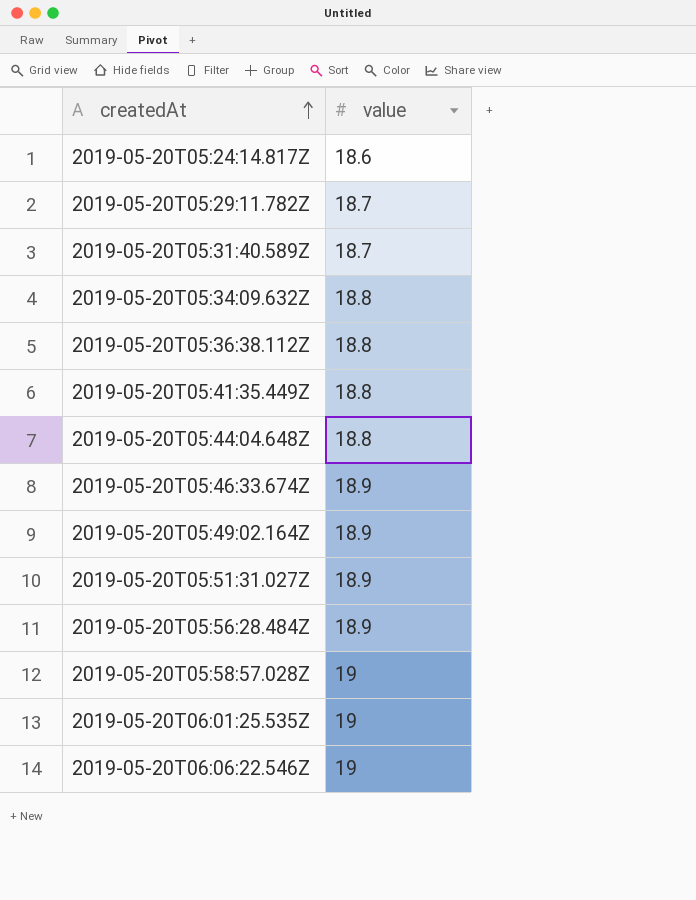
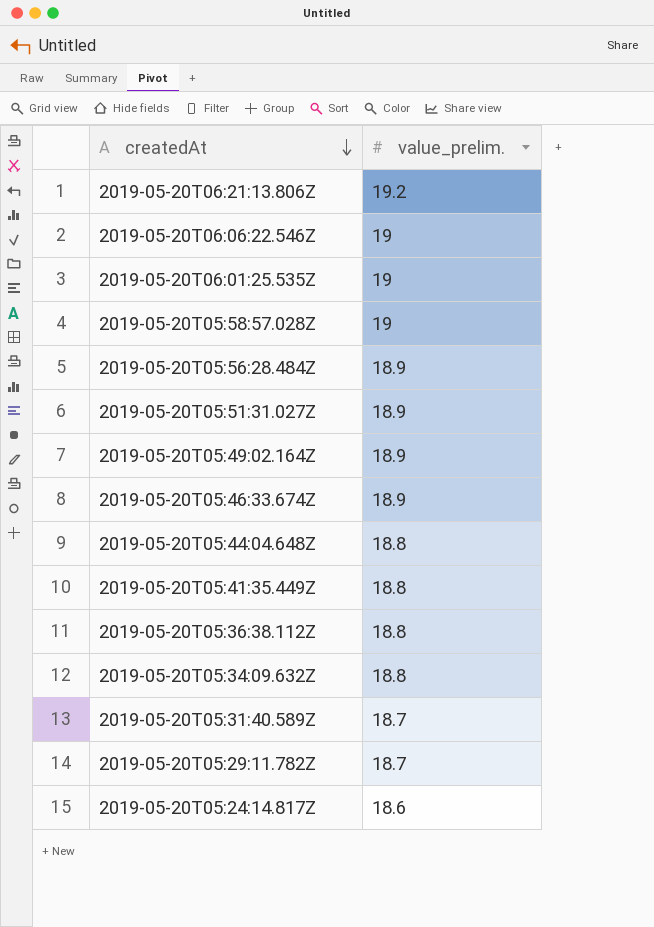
row order: createdAt ascending -> createdAt descending
column name: value -> value_prelim.
row 2019-05-20T06:21:13.806Z: none -> 19.2

